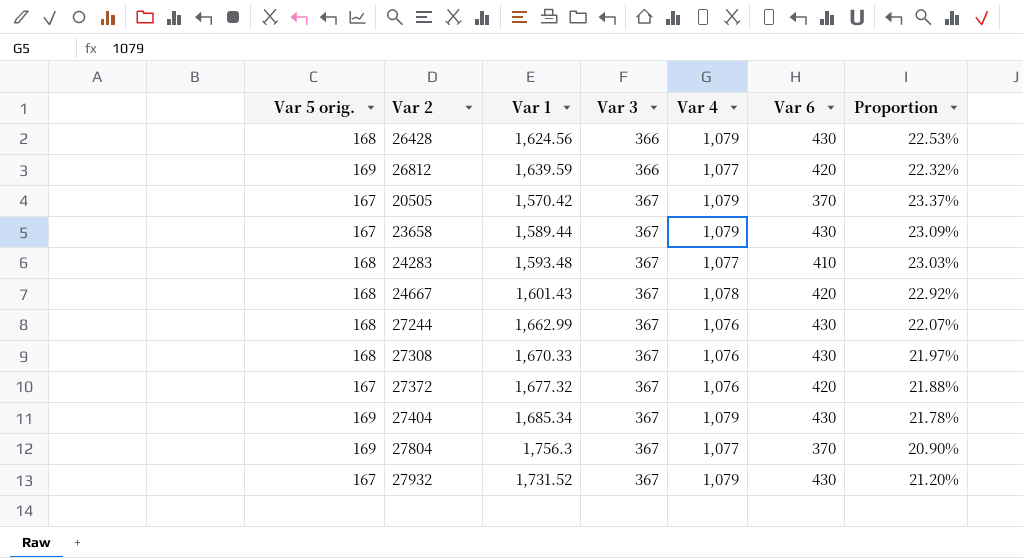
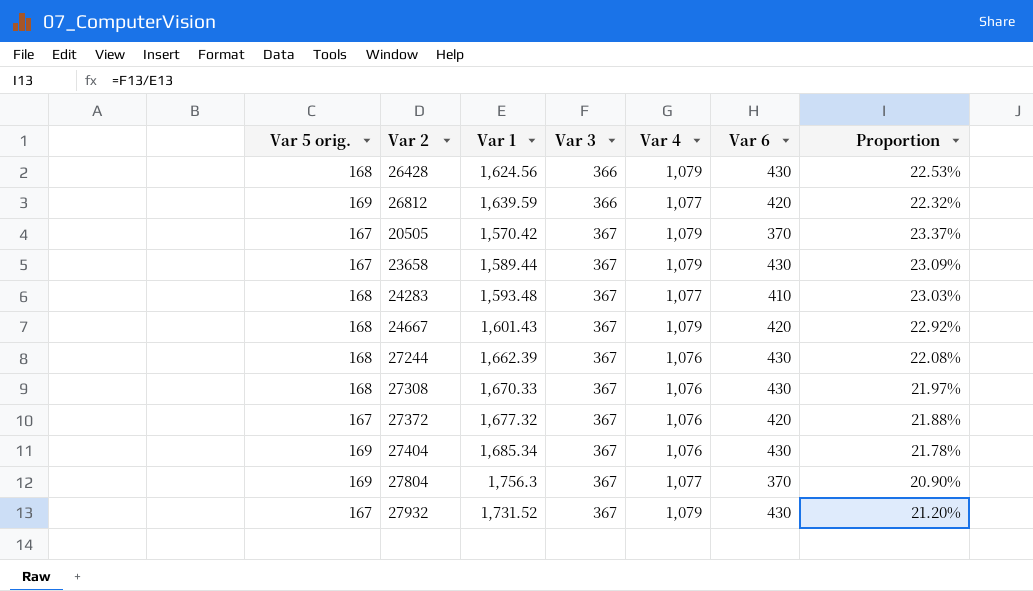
24667 | Var 4: 1,078 -> 1,079
27244 | Var 1: 1,662.99 -> 1,662.39
27244 | Proportion: 22.07% -> 22.08%
27404 | Var 4: 1,079 -> 1,076

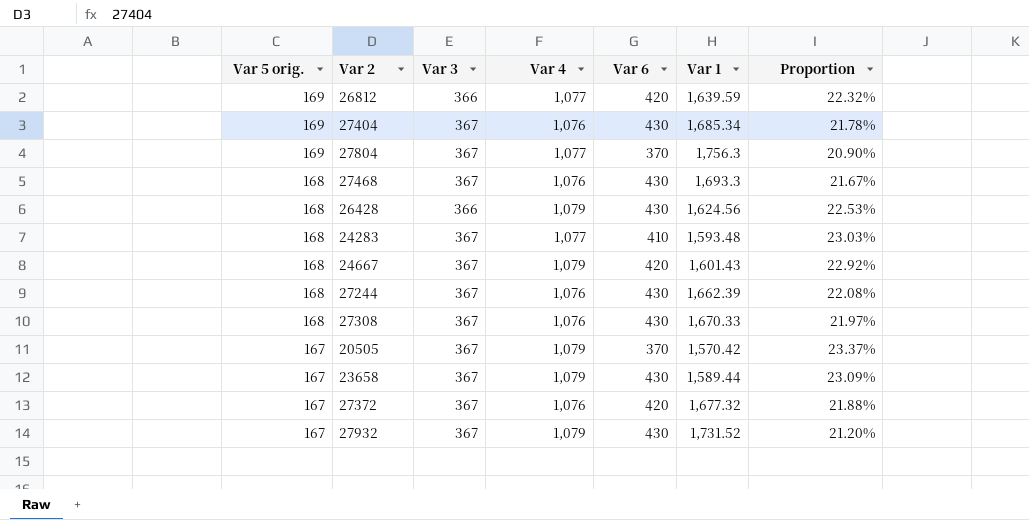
row order: Var 3 ascending -> Var 5 orig. descending
column Var 1 | position: 3 -> 6
row 27468: none -> 168 | 367 | 1,076 | 430 | 1,693.3 | 21.67%

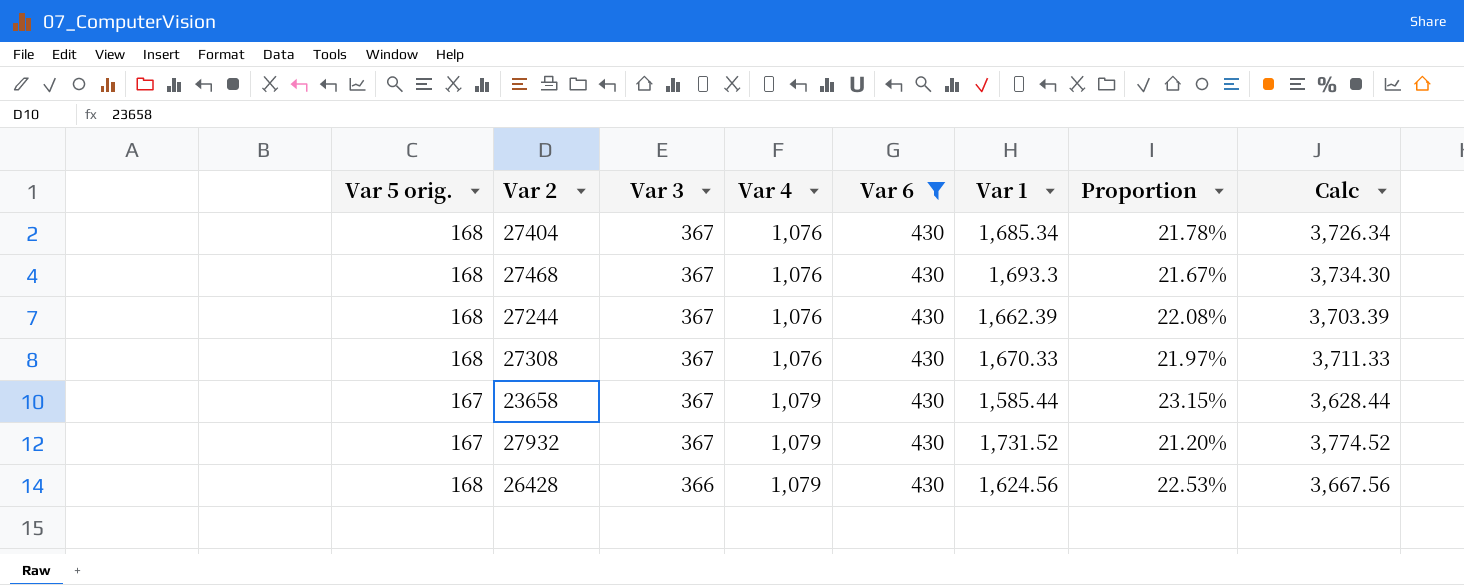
filter: none -> Var 6 = 430
row order: Var 5 orig. descending -> Var 3 descending
column Calc | formula: none -> [Var 5 orig.] + [Var 3] + [Var 4] + [Var 6] + [Var 1]
27404 | Var 5 orig.: 169 -> 168
23658 | Var 1: 1,589.44 -> 1,585.44
23658 | Proportion: 23.09% -> 23.15%

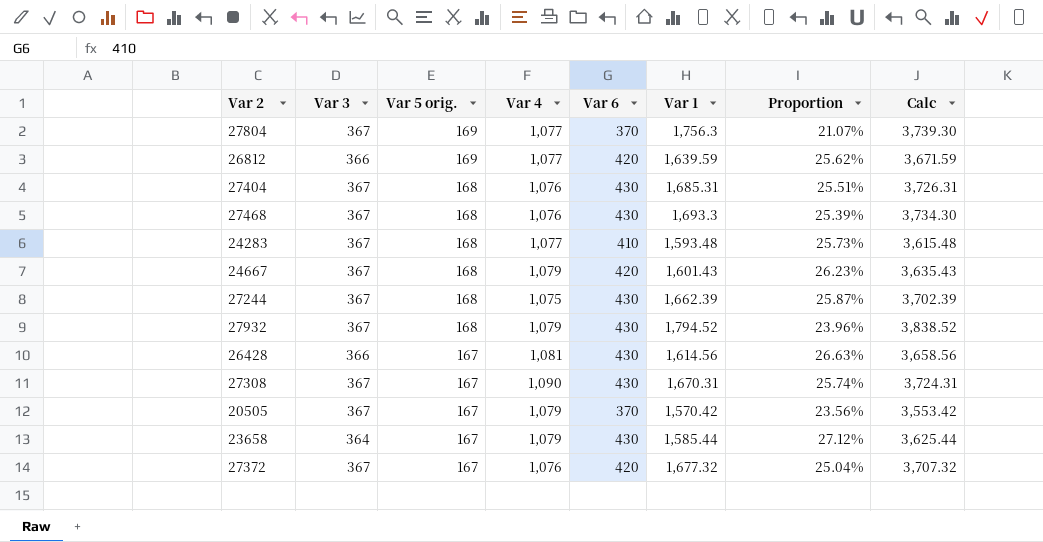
filter: Var 6 = 430 -> none
row order: Var 3 descending -> Var 5 orig. descending
column Var 5 orig. | position: 1 -> 3
column Proportion | formula: [Var 3] / [Var 1] -> [Var 6] / [Var 1]
27404 | Var 1: 1,685.34 -> 1,685.31
27404 | Calc: 3,726.34 -> 3,726.31
27244 | Var 4: 1,076 -> 1,075
27244 | Calc: 3,703.39 -> 3,702.39
27932 | Var 5 orig.: 167 -> 168
27932 | Var 1: 1,731.52 -> 1,794.52
27932 | Calc: 3,774.52 -> 3,838.52
26428 | Var 5 orig.: 168 -> 167
26428 | Var 4: 1,079 -> 1,081
26428 | Var 1: 1,624.56 -> 1,614.56
26428 | Calc: 3,667.56 -> 3,658.56
27308 | Var 5 orig.: 168 -> 167
27308 | Var 4: 1,076 -> 1,090
27308 | Var 1: 1,670.33 -> 1,670.31
27308 | Calc: 3,711.33 -> 3,724.31
23658 | Var 3: 367 -> 364
23658 | Calc: 3,628.44 -> 3,625.44

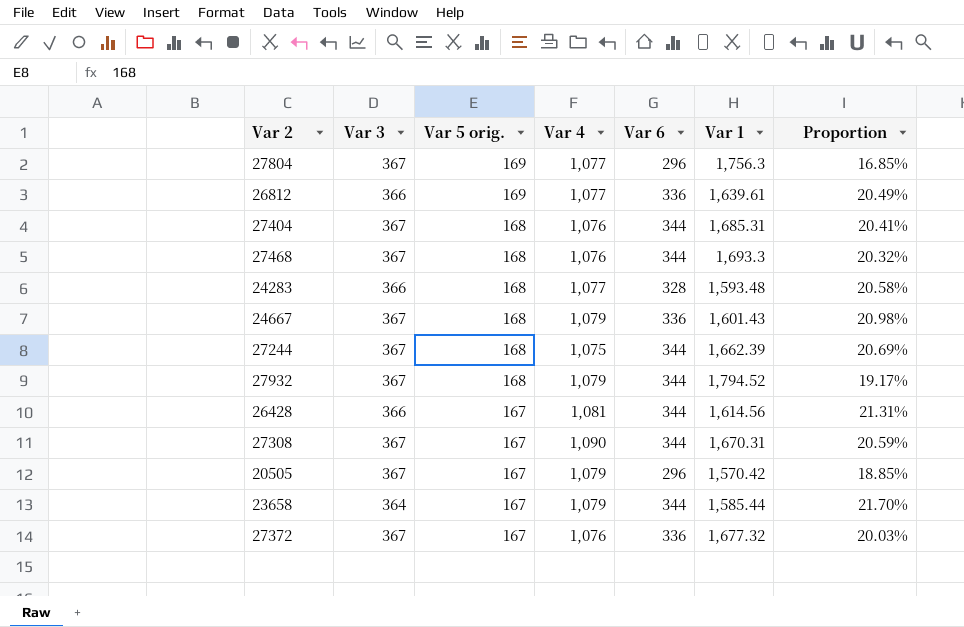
column Calc | formula: [Var 3] + [Var 5 orig.] + [Var 4] + [Var 6] + [Var 1] -> none
27804 | Var 6: 370 -> 296
27804 | Proportion: 21.07% -> 16.85%
26812 | Var 6: 420 -> 336
26812 | Var 1: 1,639.59 -> 1,639.61
26812 | Proportion: 25.62% -> 20.49%
27404 | Var 6: 430 -> 344
27404 | Proportion: 25.51% -> 20.41%
27468 | Var 6: 430 -> 344
27468 | Proportion: 25.39% -> 20.32%
24283 | Var 3: 367 -> 366
24283 | Var 6: 410 -> 328
24283 | Proportion: 25.73% -> 20.58%
24667 | Var 6: 420 -> 336
24667 | Proportion: 26.23% -> 20.98%
27244 | Var 6: 430 -> 344
27244 | Proportion: 25.87% -> 20.69%
27932 | Var 6: 430 -> 344
27932 | Proportion: 23.96% -> 19.17%
26428 | Var 6: 430 -> 344
26428 | Proportion: 26.63% -> 21.31%
27308 | Var 6: 430 -> 344
27308 | Proportion: 25.74% -> 20.59%
20505 | Var 6: 370 -> 296
20505 | Proportion: 23.56% -> 18.85%
23658 | Var 6: 430 -> 344
23658 | Proportion: 27.12% -> 21.70%
27372 | Var 6: 420 -> 336
27372 | Proportion: 25.04% -> 20.03%

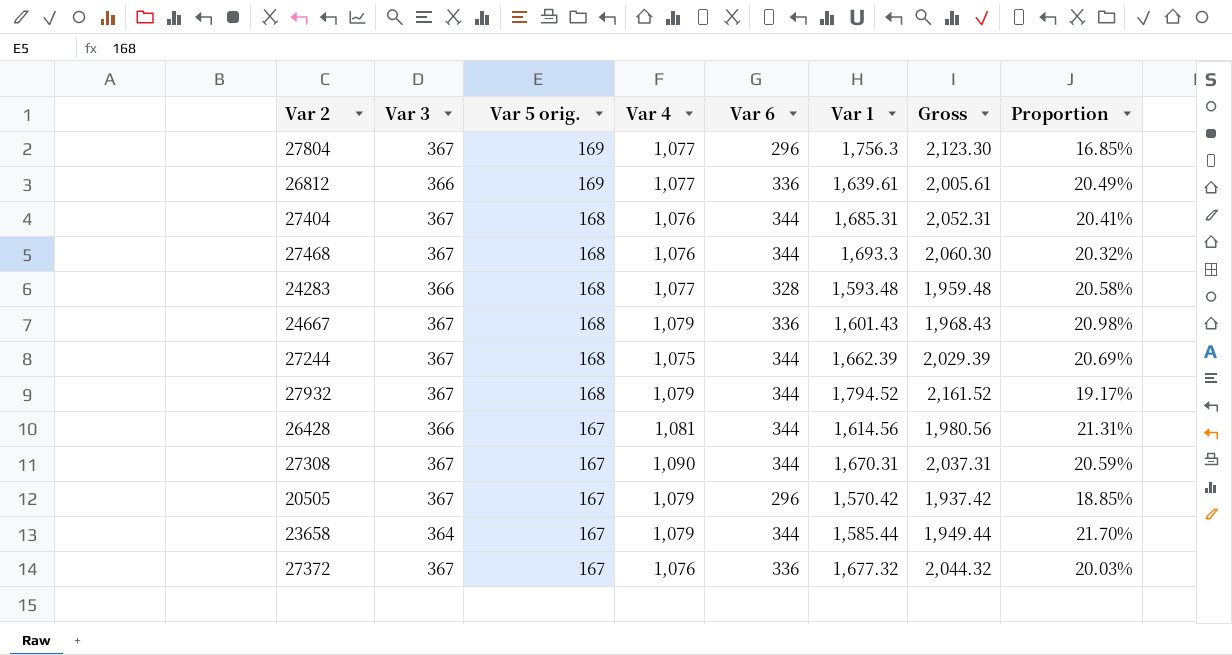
column Gross | formula: none -> [Var 3] + [Var 1]

